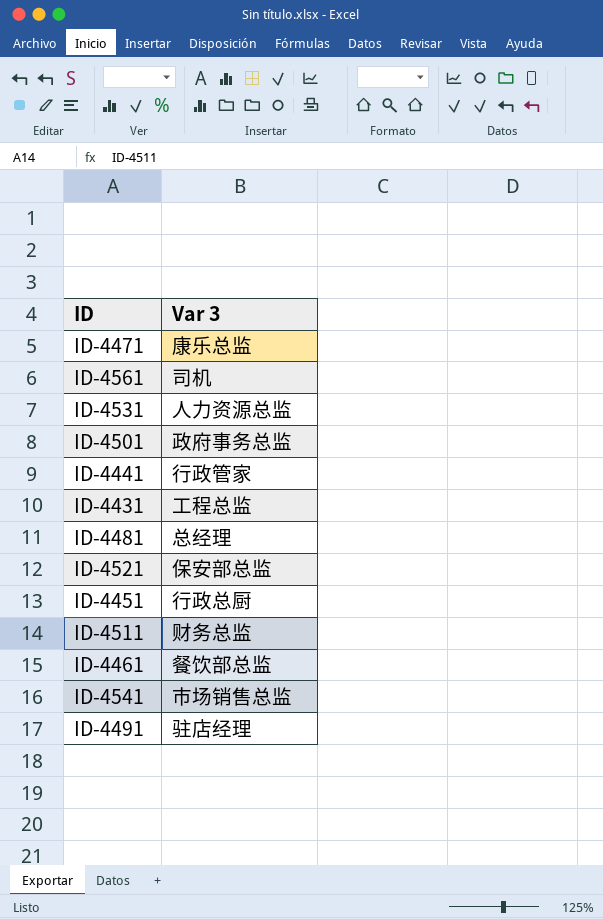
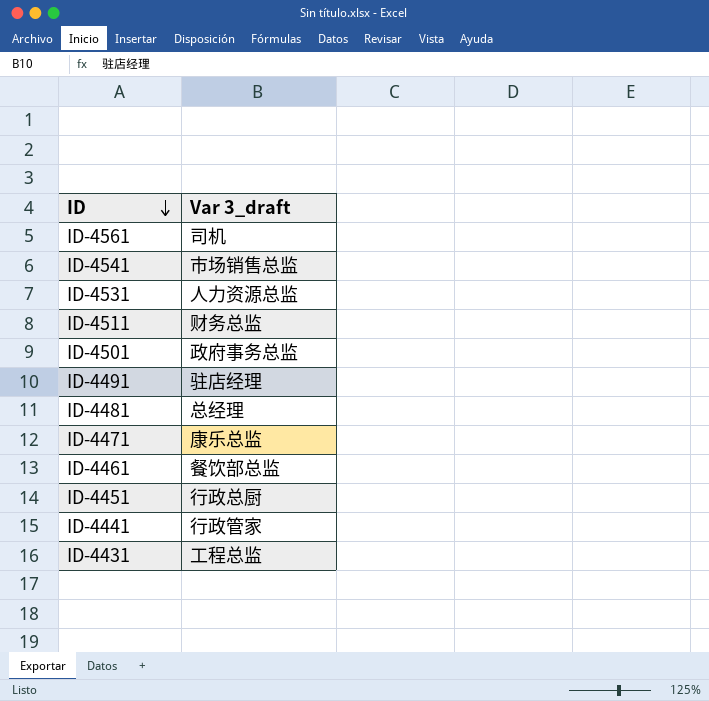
row order: none -> ID descending
column name: Var 3 -> Var 3_draft
row ID-4521: 保安部总监 -> none

